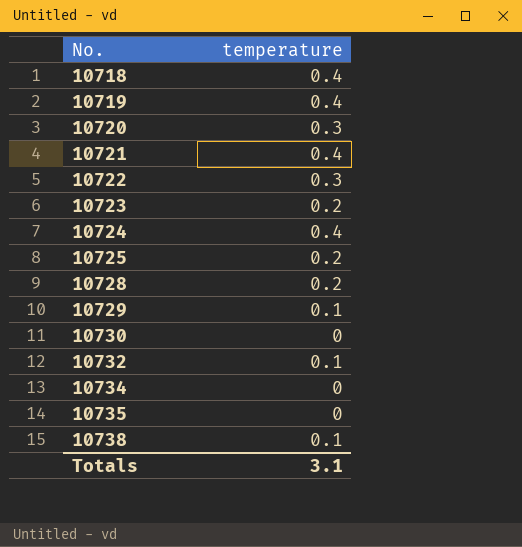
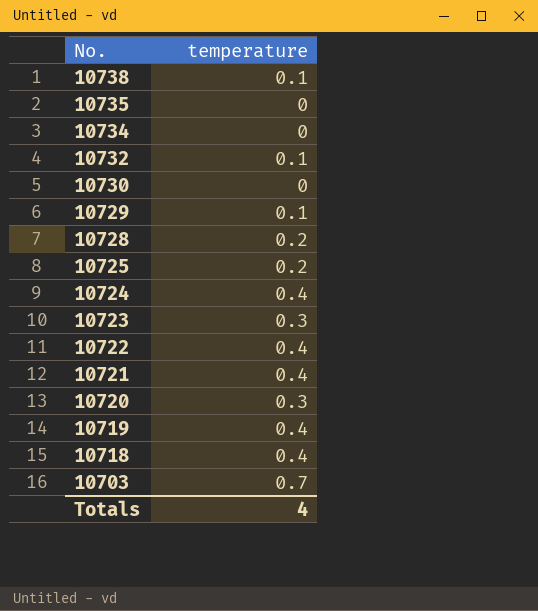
row order: No. ascending -> No. descending
10723 | temperature: 0.2 -> 0.3
10722 | temperature: 0.3 -> 0.4
row 10703: none -> 0.7
Totals | temperature: 3.1 -> 4

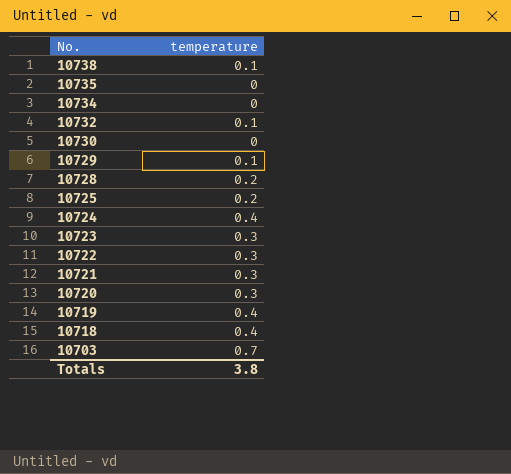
10722 | temperature: 0.4 -> 0.3
10721 | temperature: 0.4 -> 0.3
Totals | temperature: 4 -> 3.8

